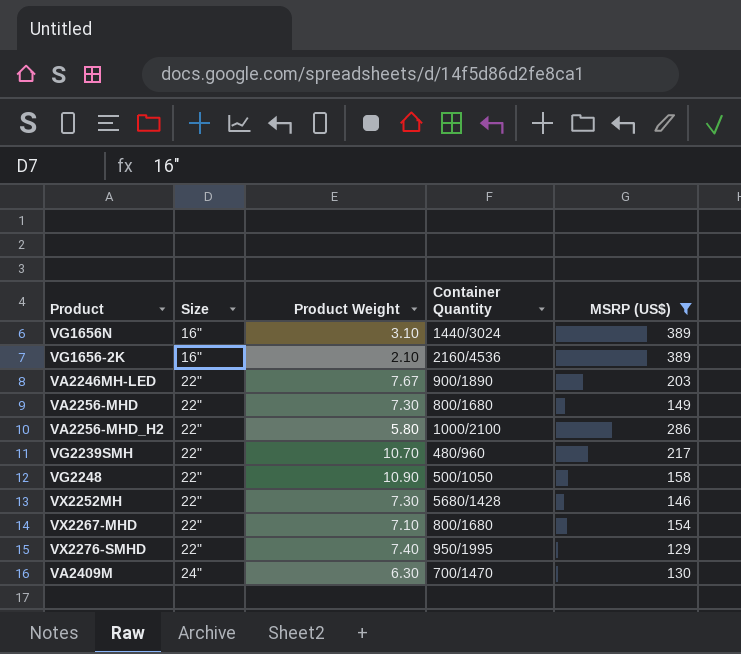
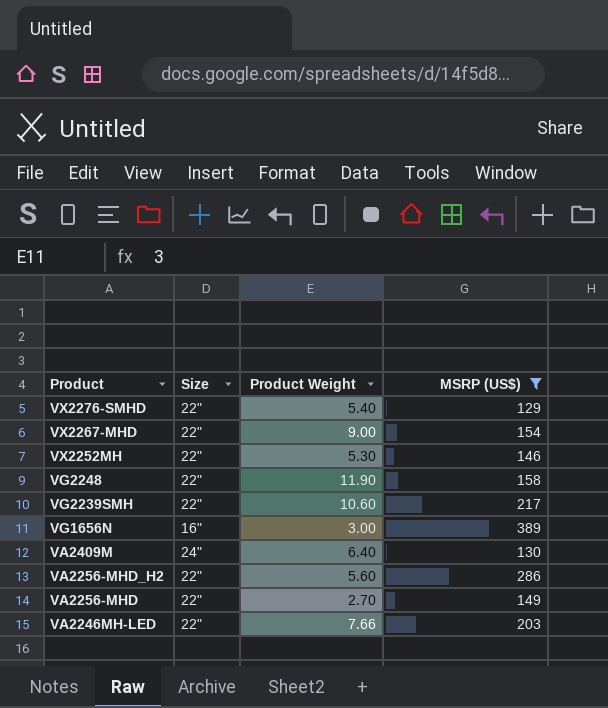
row order: Size ascending -> Product descending
column Container Quantity | position: 4 -> none
row VG1656-2K: 16" | 2.10 | 2160/4536 | 389 -> none
VX2276-SMHD | Product Weight: 7.40 -> 5.40
VX2267-MHD | Product Weight: 7.10 -> 9.00
VX2252MH | Product Weight: 7.30 -> 5.30
VG2248 | Product Weight: 10.90 -> 11.90
VG2239SMH | Product Weight: 10.70 -> 10.60
VG1656N | Product Weight: 3.10 -> 3.00
VA2409M | Product Weight: 6.30 -> 6.40
VA2256-MHD_H2 | Product Weight: 5.80 -> 5.60
VA2256-MHD | Product Weight: 7.30 -> 2.70
VA2246MH-LED | Product Weight: 7.67 -> 7.66

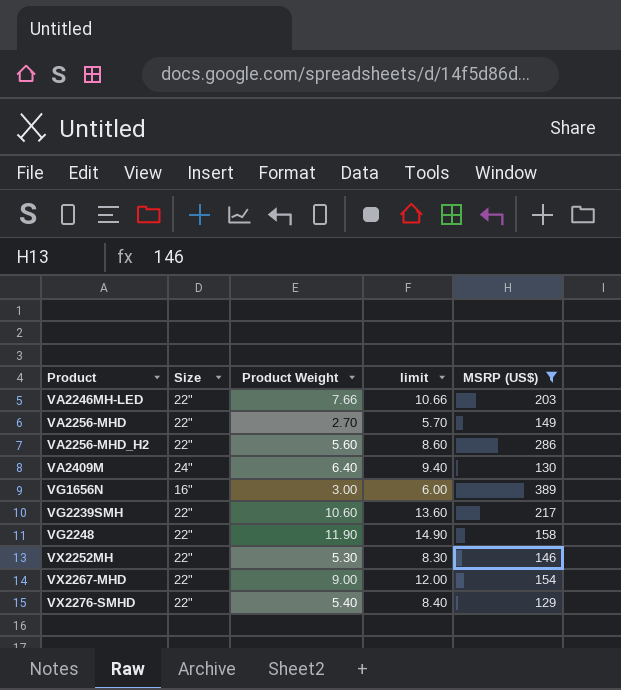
row order: Product descending -> Product ascending
column limit | formula: none -> [Product Weight] + 3

